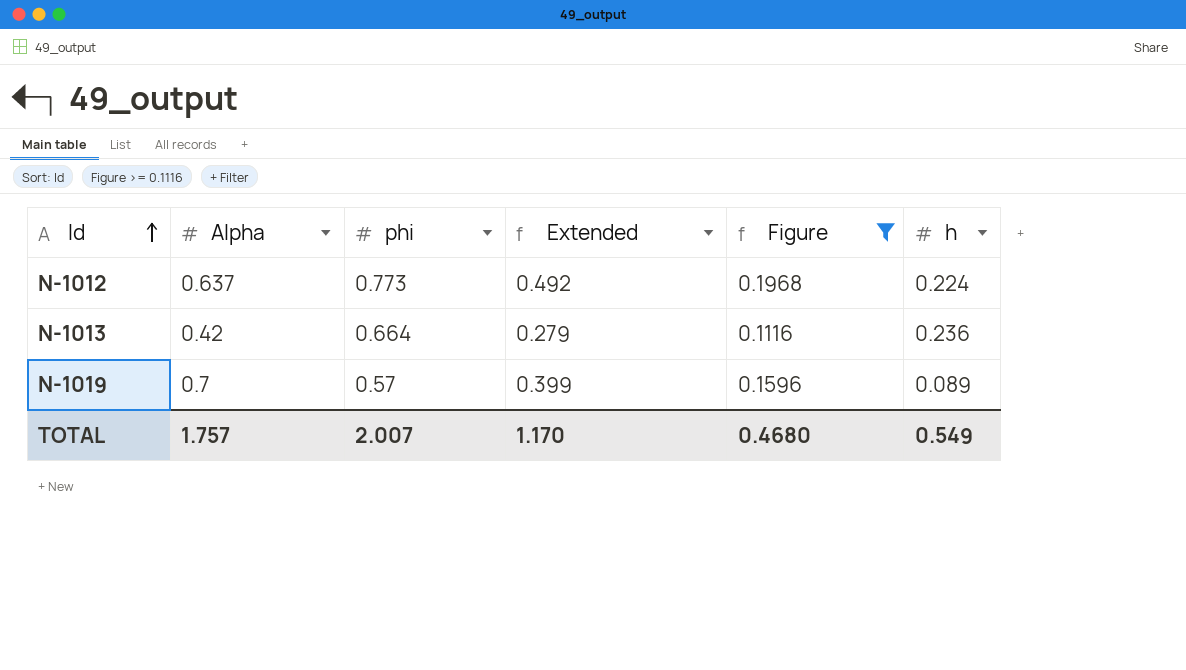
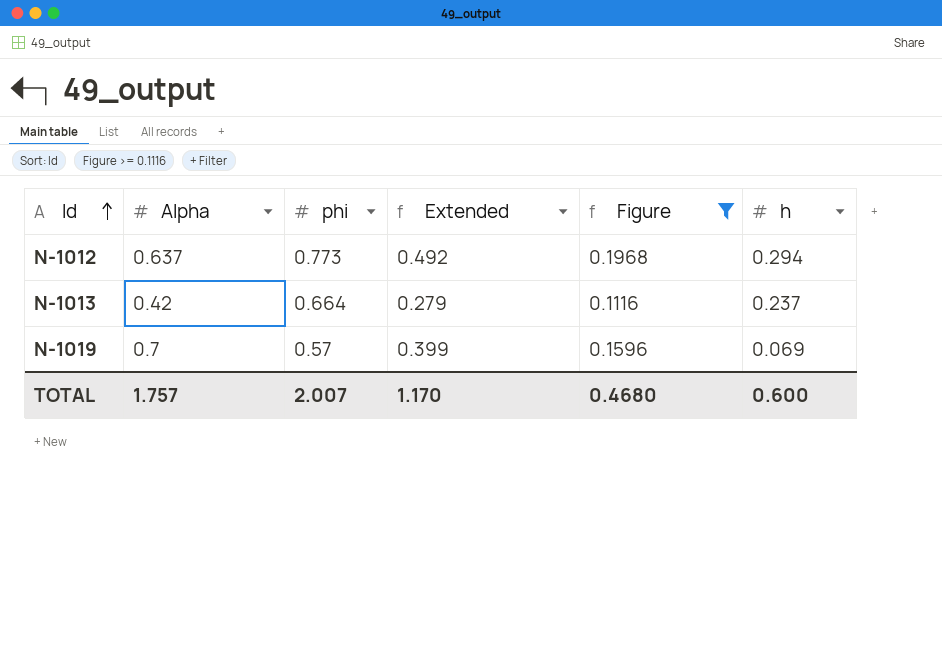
N-1012 | h: 0.224 -> 0.294
N-1013 | h: 0.236 -> 0.237
N-1019 | h: 0.089 -> 0.069
TOTAL | h: 0.549 -> 0.600

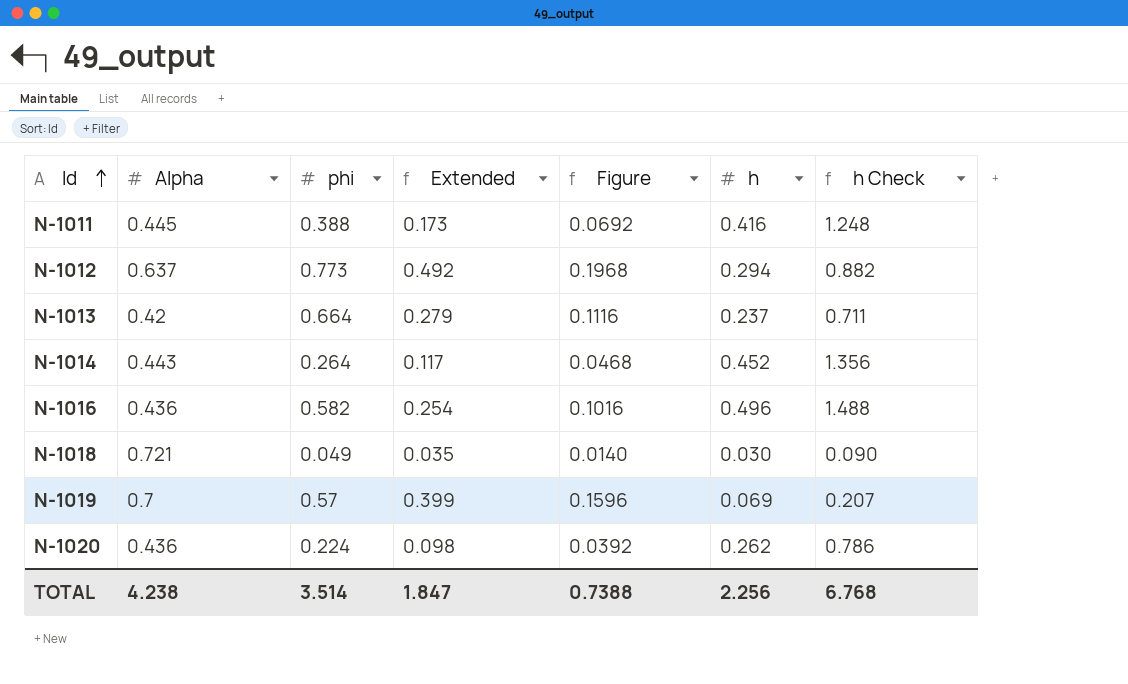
filter: Figure >= 0.1116 -> none
column h Check | formula: none -> [h] * 3
TOTAL | Alpha: 1.757 -> 4.238
TOTAL | phi: 2.007 -> 3.514
TOTAL | Extended: 1.170 -> 1.847
TOTAL | Figure: 0.4680 -> 0.7388
TOTAL | h: 0.600 -> 2.256

